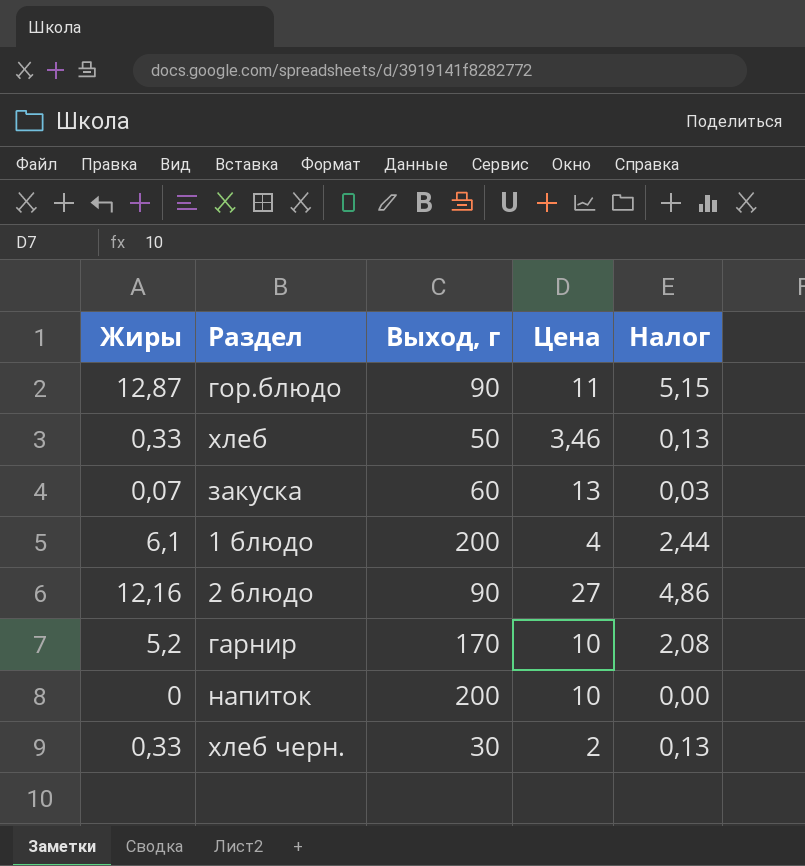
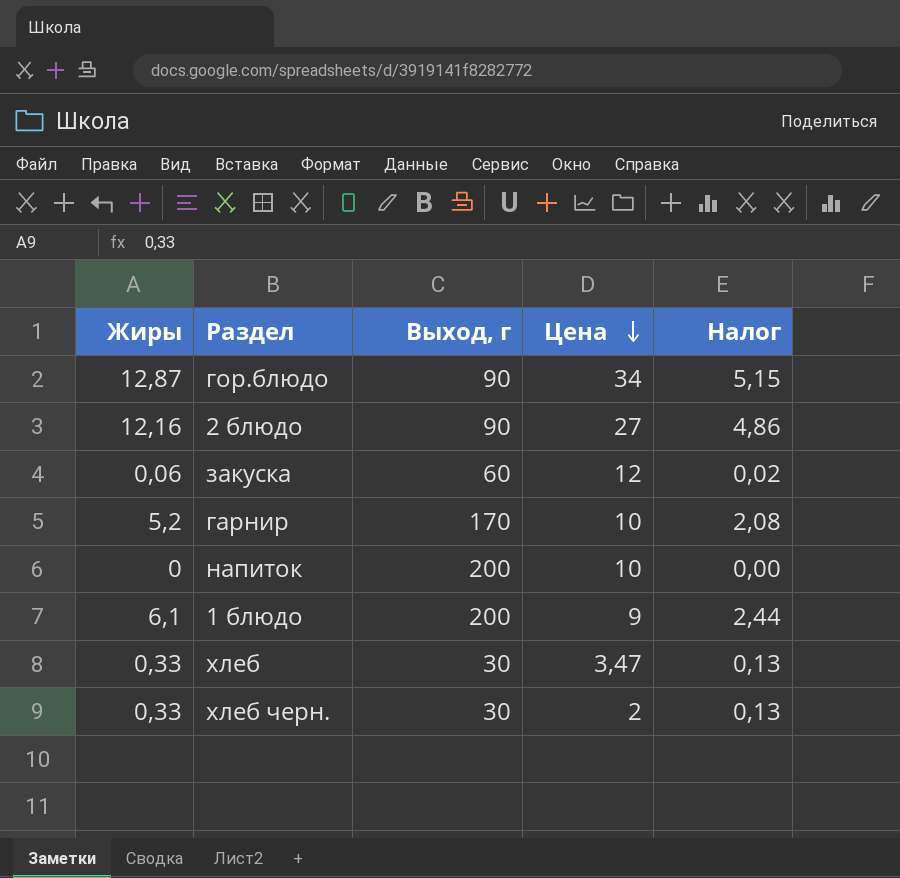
row order: none -> Цена descending
гор.блюдо | Цена: 11 -> 34
закуска | Жиры: 0,07 -> 0,06
закуска | Цена: 13 -> 12
закуска | Налог: 0,03 -> 0,02
1 блюдо | Цена: 4 -> 9
хлеб | Выход, г: 50 -> 30
хлеб | Цена: 3,46 -> 3,47

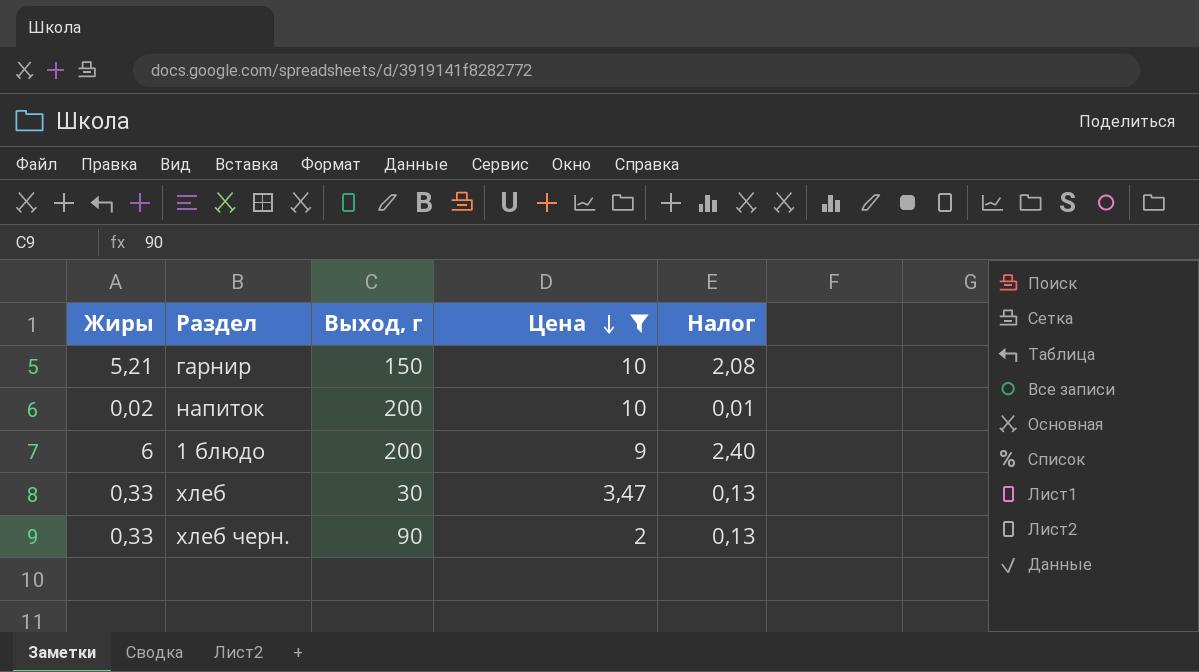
filter: none -> Цена <= 10
гарнир | Жиры: 5,2 -> 5,21
гарнир | Выход, г: 170 -> 150
напиток | Жиры: 0 -> 0,02
напиток | Налог: 0,00 -> 0,01
1 блюдо | Жиры: 6,1 -> 6
1 блюдо | Налог: 2,44 -> 2,40
хлеб черн. | Выход, г: 30 -> 90

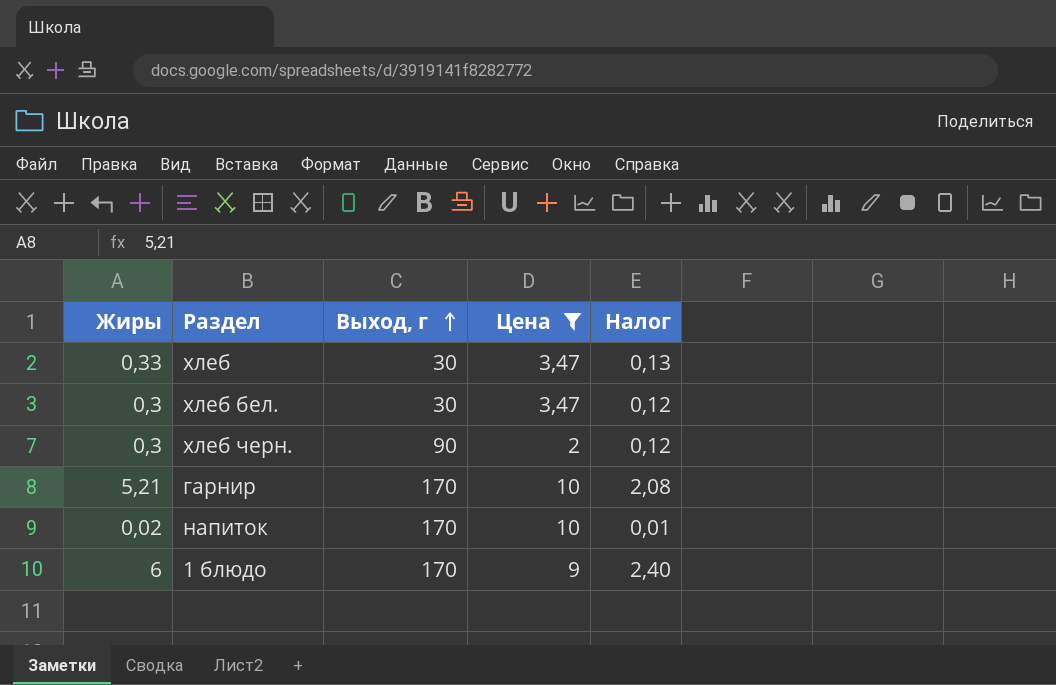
row order: Цена descending -> Выход, г ascending
row хлеб бел.: none -> 0,3 | 30 | 3,47 | 0,12
хлеб черн. | Жиры: 0,33 -> 0,3
хлеб черн. | Налог: 0,13 -> 0,12
гарнир | Выход, г: 150 -> 170
напиток | Выход, г: 200 -> 170
1 блюдо | Выход, г: 200 -> 170

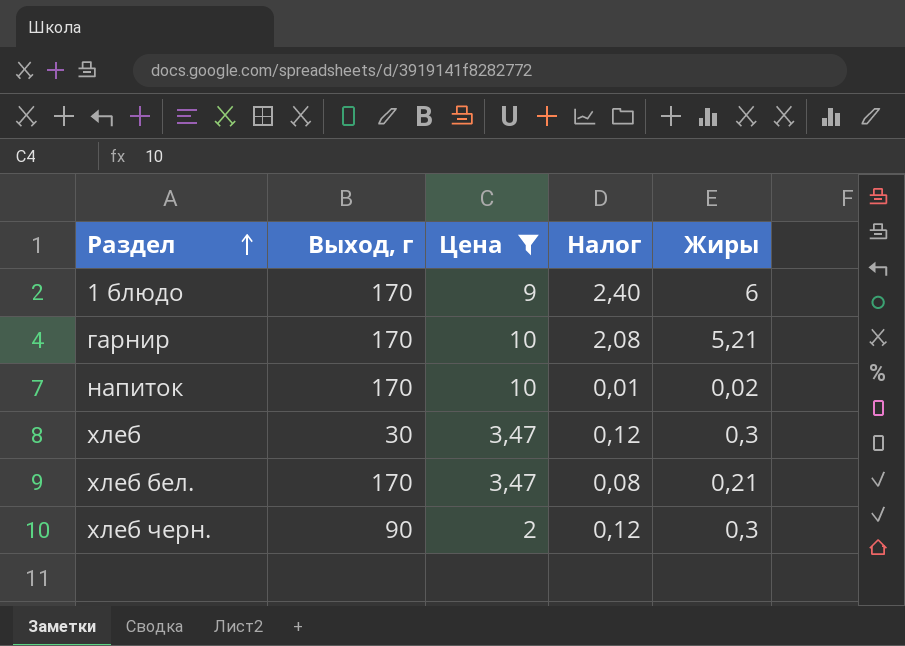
row order: Выход, г ascending -> Раздел ascending
column Жиры | position: 1 -> 5
хлеб | Налог: 0,13 -> 0,12
хлеб | Жиры: 0,33 -> 0,3
хлеб бел. | Выход, г: 30 -> 170
хлеб бел. | Налог: 0,12 -> 0,08
хлеб бел. | Жиры: 0,3 -> 0,21

